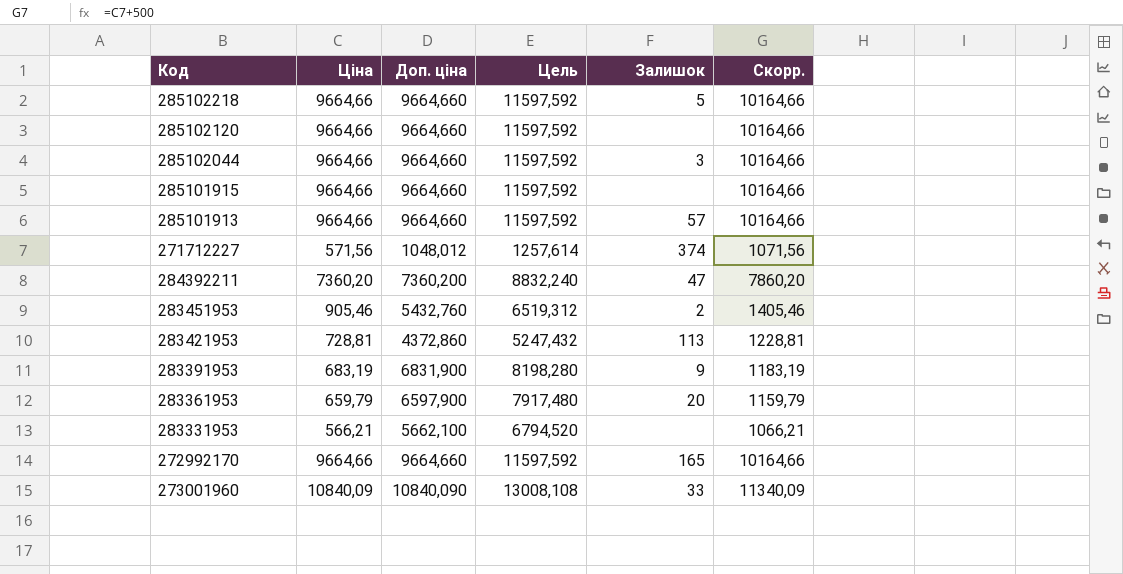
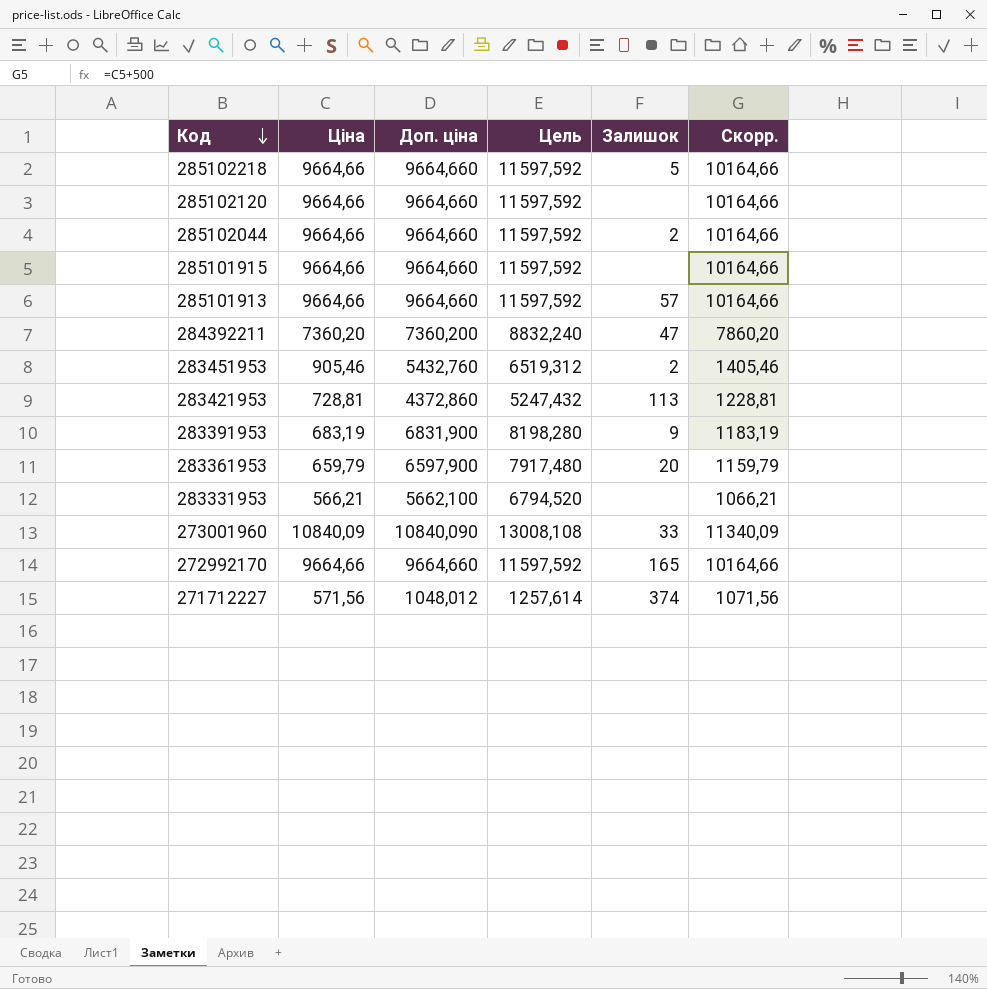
row order: none -> Код descending
285102044 | Залишок: 3 -> 2

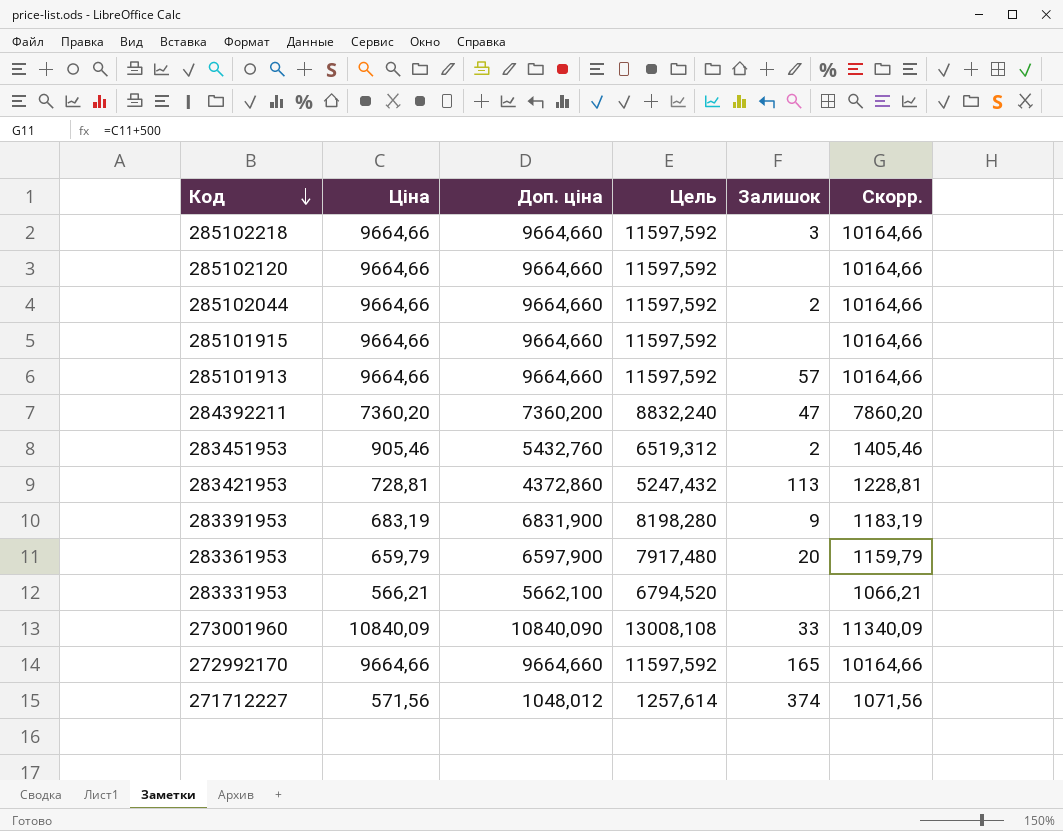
285102218 | Залишок: 5 -> 3

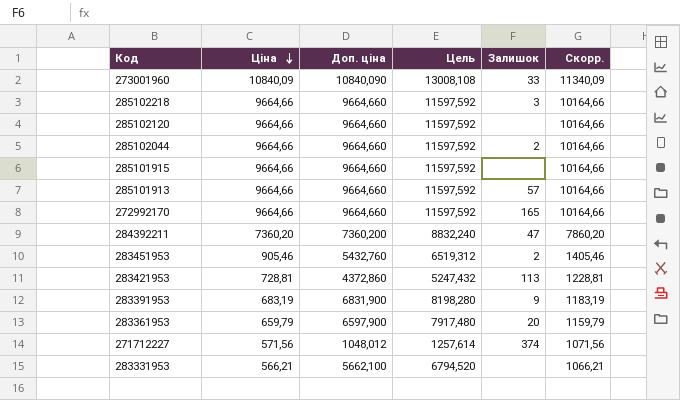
row order: Код descending -> Ціна descending

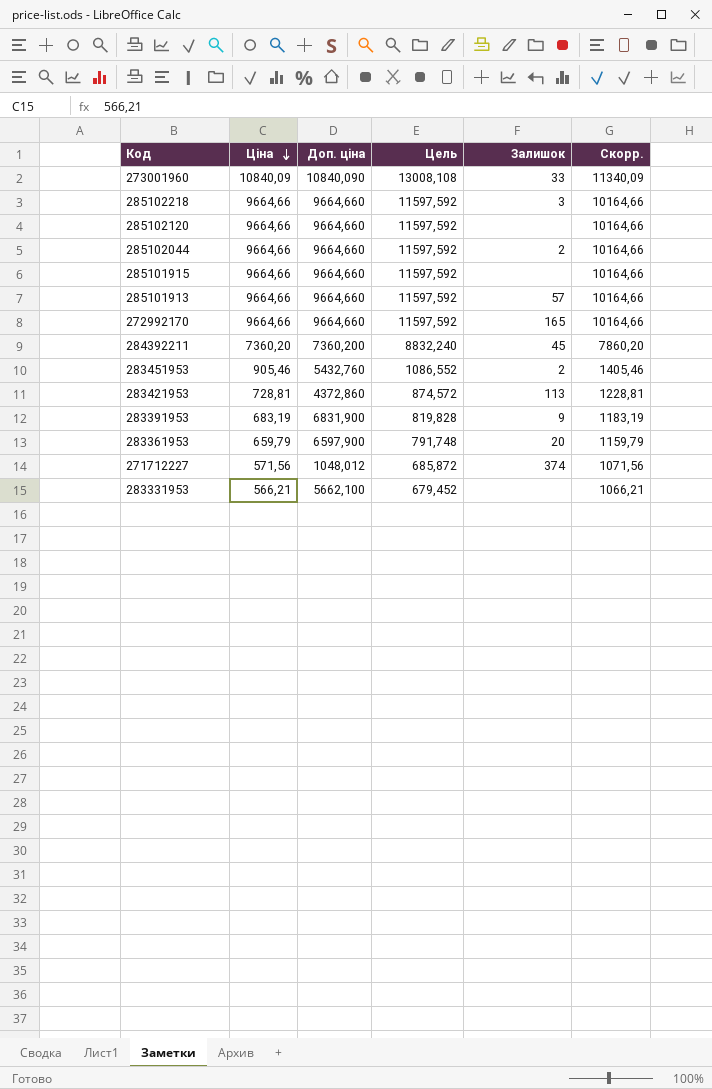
column Цель | formula: [Доп. ціна] * 1,2 -> [Ціна] * 1,2
284392211 | Залишок: 47 -> 45

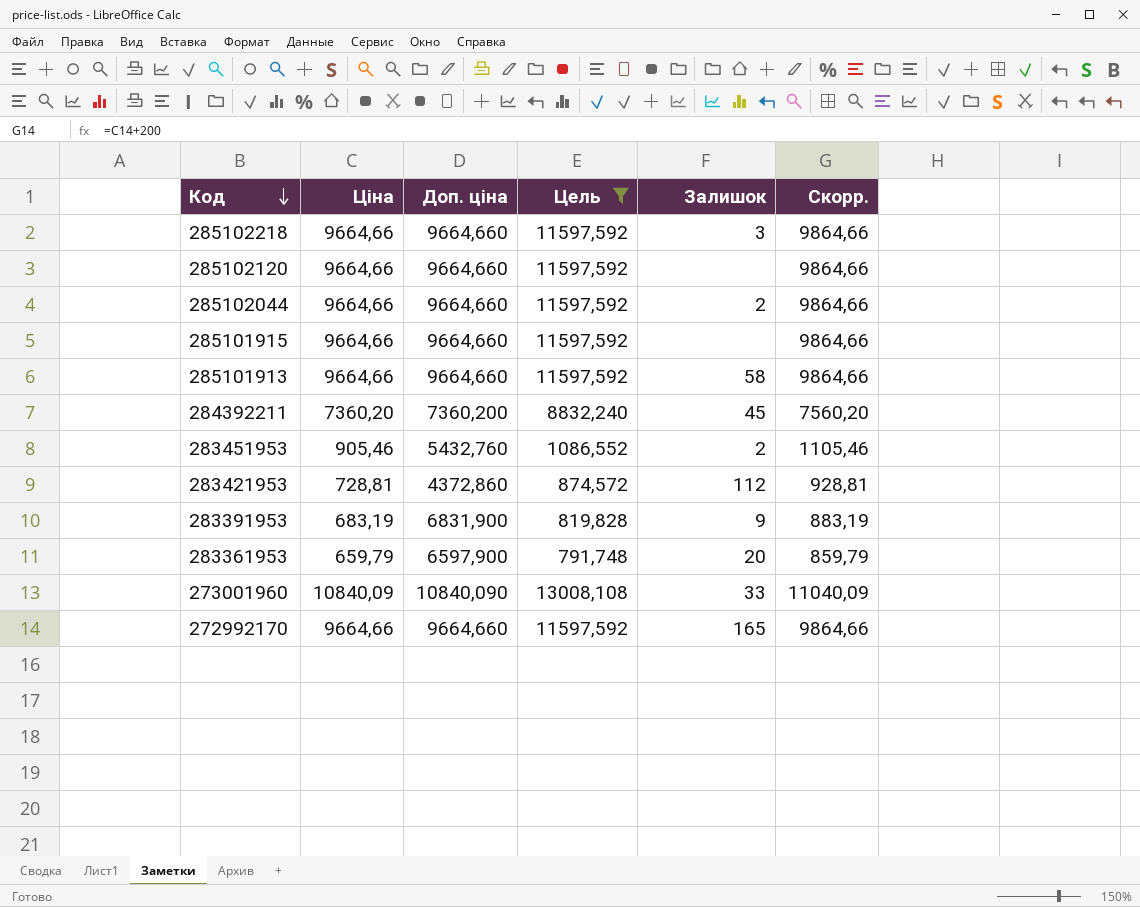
filter: none -> Цель >= 791,748
row order: Ціна descending -> Код descending
column Скорр. | formula: [Ціна] + 500 -> [Ціна] + 200
285101913 | Залишок: 57 -> 58
283421953 | Залишок: 113 -> 112

